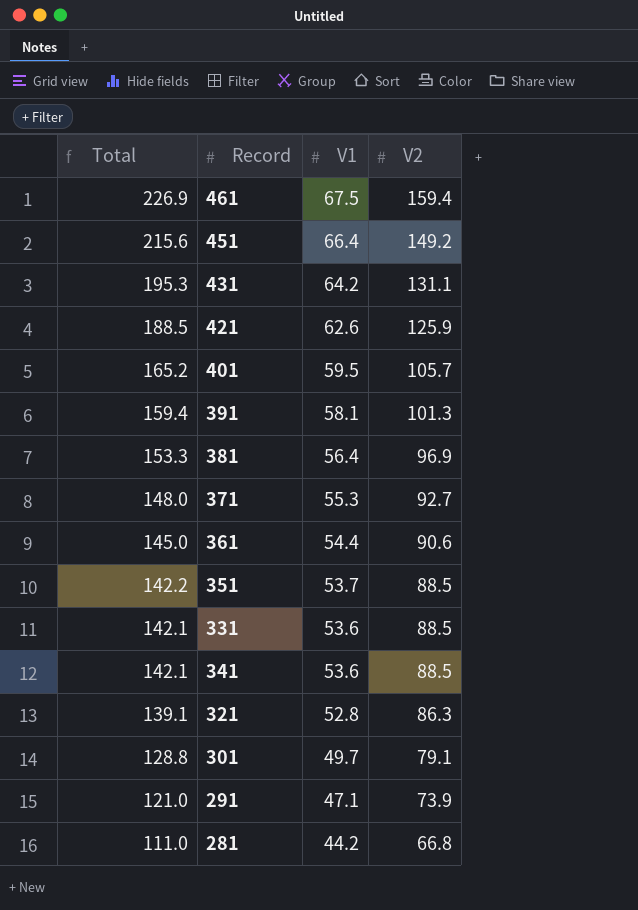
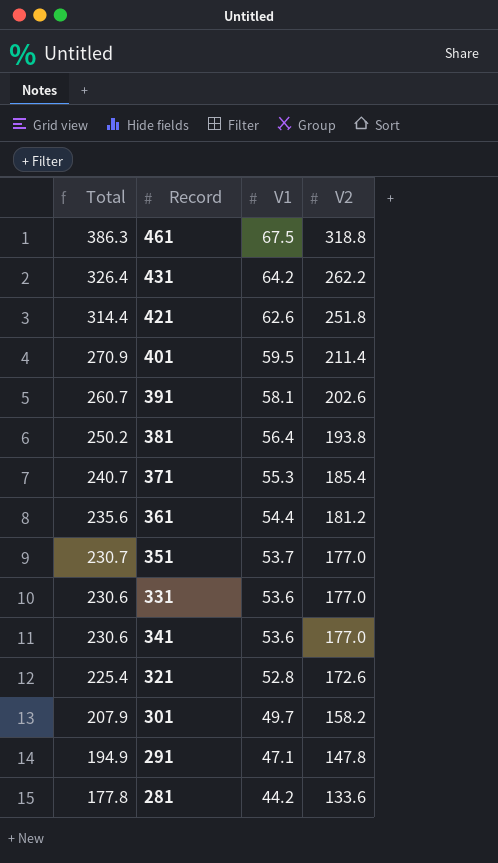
row 451: 215.6 | 66.4 | 149.2 -> none
461 | Total: 226.9 -> 386.3
461 | V2: 159.4 -> 318.8
431 | Total: 195.3 -> 326.4
431 | V2: 131.1 -> 262.2
421 | Total: 188.5 -> 314.4
421 | V2: 125.9 -> 251.8
401 | Total: 165.2 -> 270.9
401 | V2: 105.7 -> 211.4
391 | Total: 159.4 -> 260.7
391 | V2: 101.3 -> 202.6
381 | Total: 153.3 -> 250.2
381 | V2: 96.9 -> 193.8
371 | Total: 148.0 -> 240.7
371 | V2: 92.7 -> 185.4
361 | Total: 145.0 -> 235.6
361 | V2: 90.6 -> 181.2
351 | Total: 142.2 -> 230.7
351 | V2: 88.5 -> 177.0
331 | Total: 142.1 -> 230.6
331 | V2: 88.5 -> 177.0
341 | Total: 142.1 -> 230.6
341 | V2: 88.5 -> 177.0
321 | Total: 139.1 -> 225.4
321 | V2: 86.3 -> 172.6
301 | Total: 128.8 -> 207.9
301 | V2: 79.1 -> 158.2
291 | Total: 121.0 -> 194.9
291 | V2: 73.9 -> 147.8
281 | Total: 111.0 -> 177.8
281 | V2: 66.8 -> 133.6

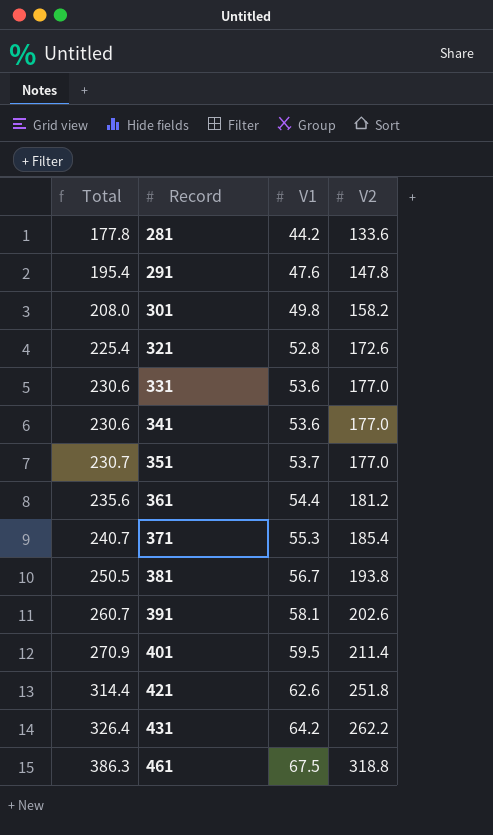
row order: Total descending -> Total ascending
291 | Total: 194.9 -> 195.4
291 | V1: 47.1 -> 47.6
301 | Total: 207.9 -> 208.0
301 | V1: 49.7 -> 49.8
381 | Total: 250.2 -> 250.5
381 | V1: 56.4 -> 56.7

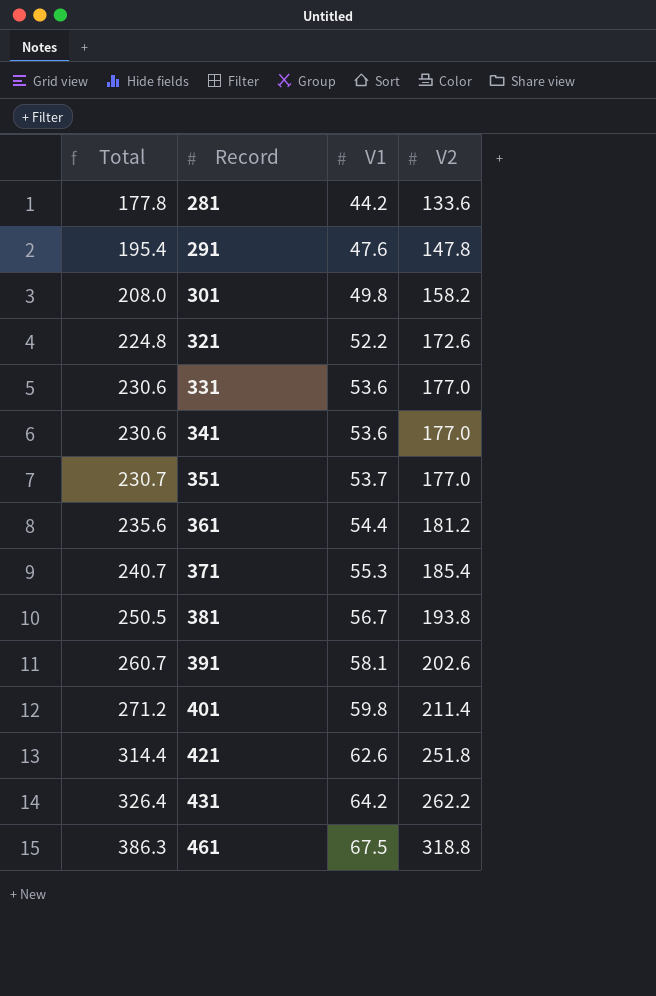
321 | Total: 225.4 -> 224.8
321 | V1: 52.8 -> 52.2
401 | Total: 270.9 -> 271.2
401 | V1: 59.5 -> 59.8

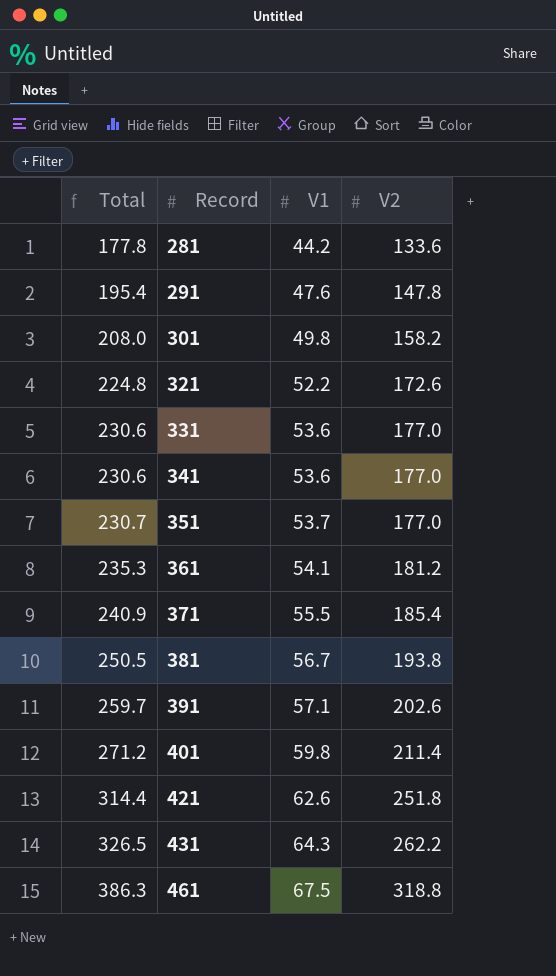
361 | Total: 235.6 -> 235.3
361 | V1: 54.4 -> 54.1
371 | Total: 240.7 -> 240.9
371 | V1: 55.3 -> 55.5
391 | Total: 260.7 -> 259.7
391 | V1: 58.1 -> 57.1
431 | Total: 326.4 -> 326.5
431 | V1: 64.2 -> 64.3

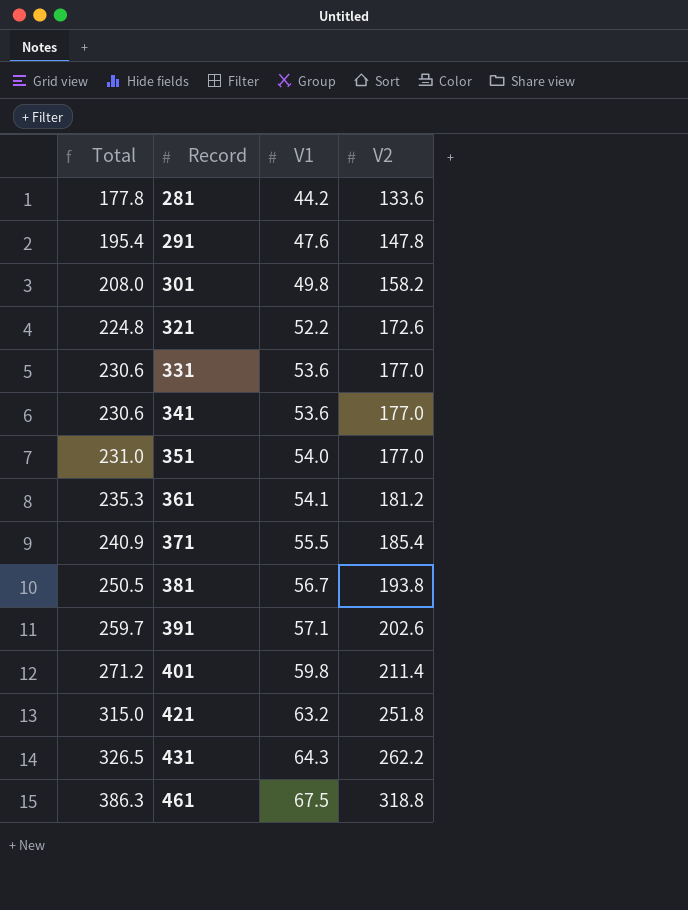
351 | Total: 230.7 -> 231.0
351 | V1: 53.7 -> 54.0
421 | Total: 314.4 -> 315.0
421 | V1: 62.6 -> 63.2

